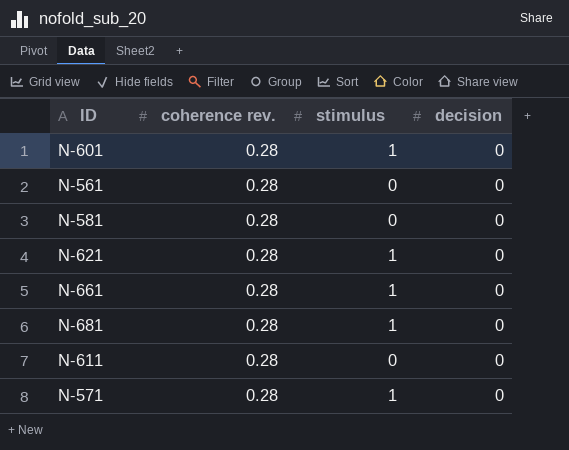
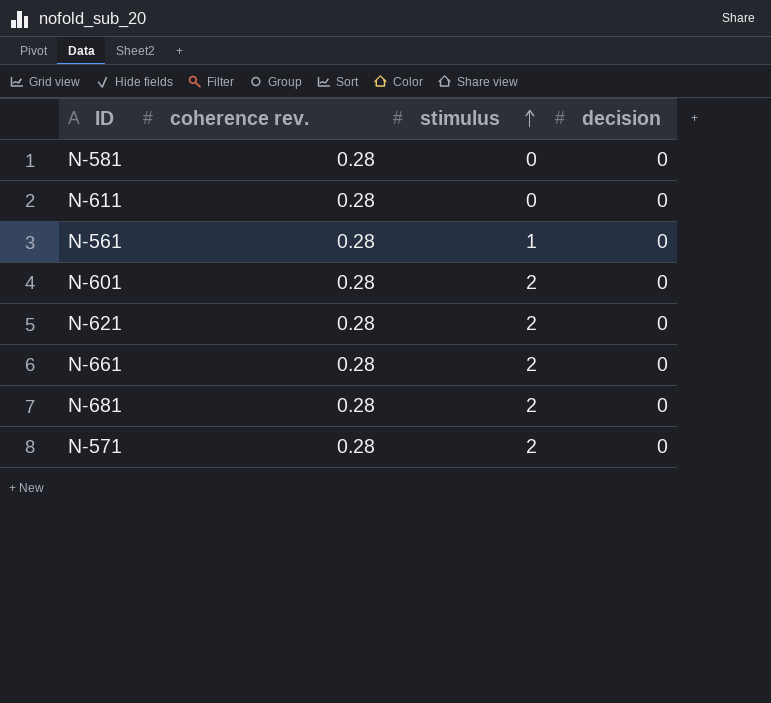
row order: none -> stimulus ascending
N-561 | stimulus: 0 -> 1
N-601 | stimulus: 1 -> 2
N-621 | stimulus: 1 -> 2
N-661 | stimulus: 1 -> 2
N-681 | stimulus: 1 -> 2
N-571 | stimulus: 1 -> 2

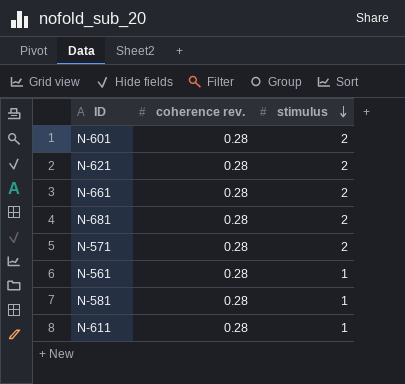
row order: stimulus ascending -> stimulus descending
column decision | position: 4 -> none
N-581 | stimulus: 0 -> 1
N-611 | stimulus: 0 -> 1

